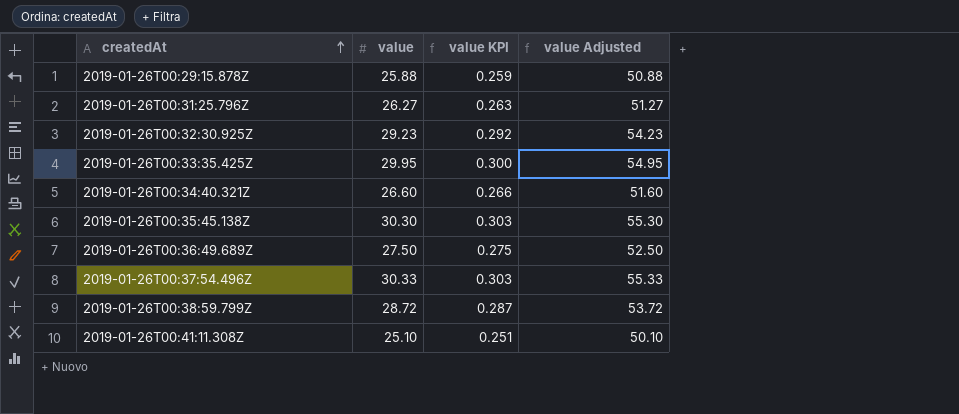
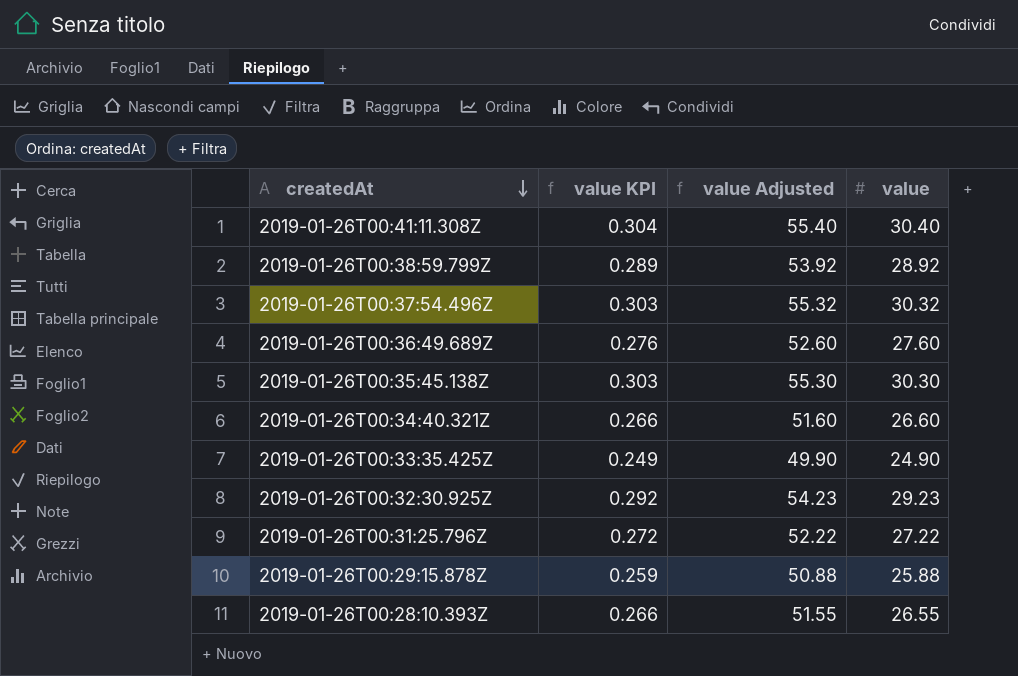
row order: createdAt ascending -> createdAt descending
column value | position: 2 -> 4
2019-01-26T00:41:11.308Z | value KPI: 0.251 -> 0.304
2019-01-26T00:41:11.308Z | value Adjusted: 50.10 -> 55.40
2019-01-26T00:41:11.308Z | value: 25.10 -> 30.40
2019-01-26T00:38:59.799Z | value KPI: 0.287 -> 0.289
2019-01-26T00:38:59.799Z | value Adjusted: 53.72 -> 53.92
2019-01-26T00:38:59.799Z | value: 28.72 -> 28.92
2019-01-26T00:37:54.496Z | value Adjusted: 55.33 -> 55.32
2019-01-26T00:37:54.496Z | value: 30.33 -> 30.32
2019-01-26T00:36:49.689Z | value KPI: 0.275 -> 0.276
2019-01-26T00:36:49.689Z | value Adjusted: 52.50 -> 52.60
2019-01-26T00:36:49.689Z | value: 27.50 -> 27.60
2019-01-26T00:33:35.425Z | value KPI: 0.300 -> 0.249
2019-01-26T00:33:35.425Z | value Adjusted: 54.95 -> 49.90
2019-01-26T00:33:35.425Z | value: 29.95 -> 24.90
2019-01-26T00:31:25.796Z | value KPI: 0.263 -> 0.272
2019-01-26T00:31:25.796Z | value Adjusted: 51.27 -> 52.22
2019-01-26T00:31:25.796Z | value: 26.27 -> 27.22
row 2019-01-26T00:28:10.393Z: none -> 0.266 | 51.55 | 26.55

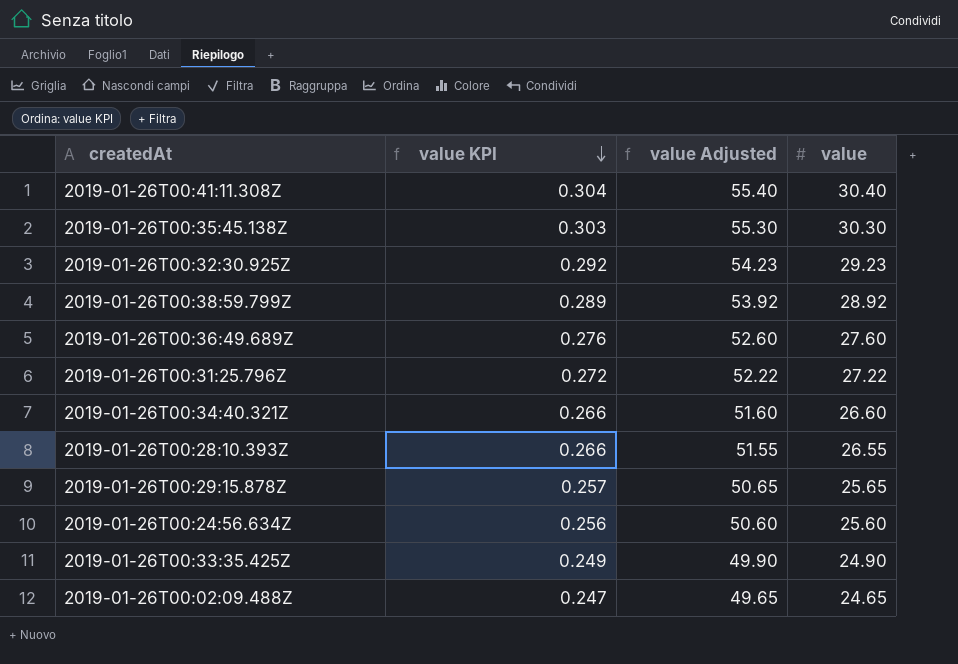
row order: createdAt descending -> value KPI descending
row 2019-01-26T00:37:54.496Z: 0.303 | 55.32 | 30.32 -> none
2019-01-26T00:29:15.878Z | value KPI: 0.259 -> 0.257
2019-01-26T00:29:15.878Z | value Adjusted: 50.88 -> 50.65
2019-01-26T00:29:15.878Z | value: 25.88 -> 25.65
row 2019-01-26T00:24:56.634Z: none -> 0.256 | 50.60 | 25.60
row 2019-01-26T00:02:09.488Z: none -> 0.247 | 49.65 | 24.65

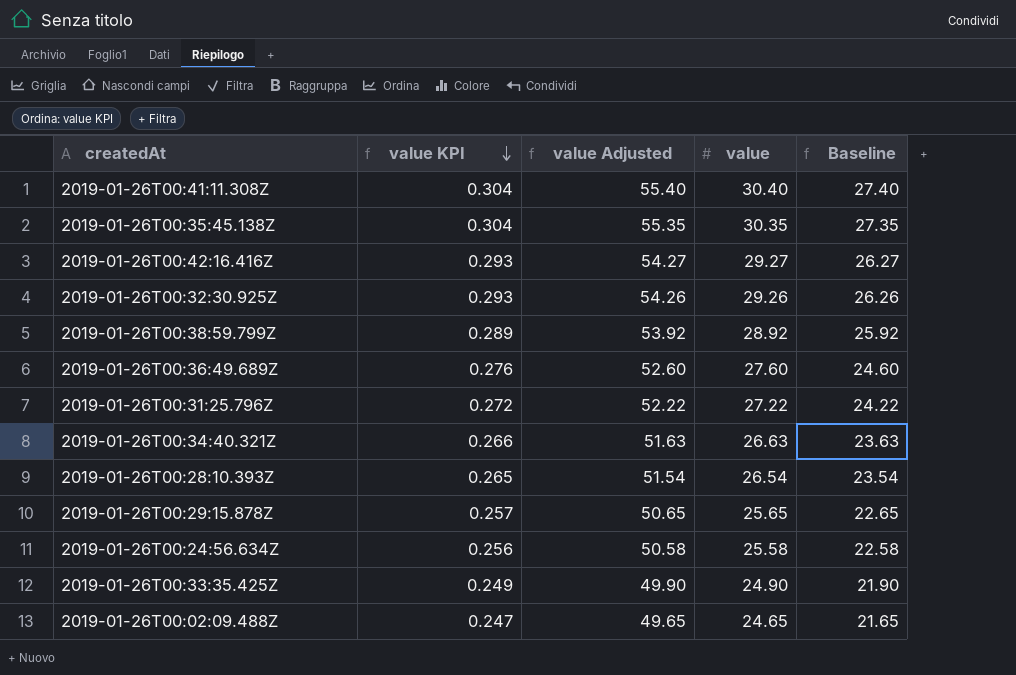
column Baseline | formula: none -> [value] - 3
2019-01-26T00:35:45.138Z | value KPI: 0.303 -> 0.304
2019-01-26T00:35:45.138Z | value Adjusted: 55.30 -> 55.35
2019-01-26T00:35:45.138Z | value: 30.30 -> 30.35
row 2019-01-26T00:42:16.416Z: none -> 0.293 | 54.27 | 29.27 | 26.27
2019-01-26T00:32:30.925Z | value KPI: 0.292 -> 0.293
2019-01-26T00:32:30.925Z | value Adjusted: 54.23 -> 54.26
2019-01-26T00:32:30.925Z | value: 29.23 -> 29.26
2019-01-26T00:34:40.321Z | value Adjusted: 51.60 -> 51.63
2019-01-26T00:34:40.321Z | value: 26.60 -> 26.63
2019-01-26T00:28:10.393Z | value KPI: 0.266 -> 0.265
2019-01-26T00:28:10.393Z | value Adjusted: 51.55 -> 51.54
2019-01-26T00:28:10.393Z | value: 26.55 -> 26.54
2019-01-26T00:24:56.634Z | value Adjusted: 50.60 -> 50.58
2019-01-26T00:24:56.634Z | value: 25.60 -> 25.58

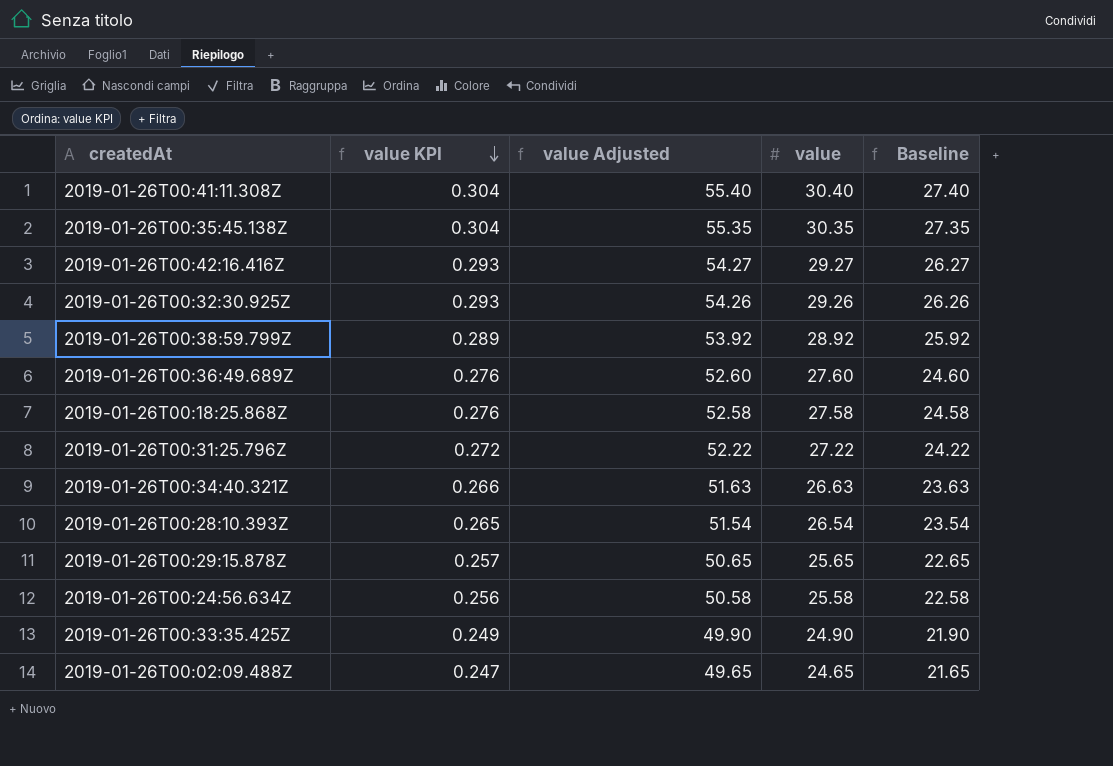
row 2019-01-26T00:18:25.868Z: none -> 0.276 | 52.58 | 27.58 | 24.58

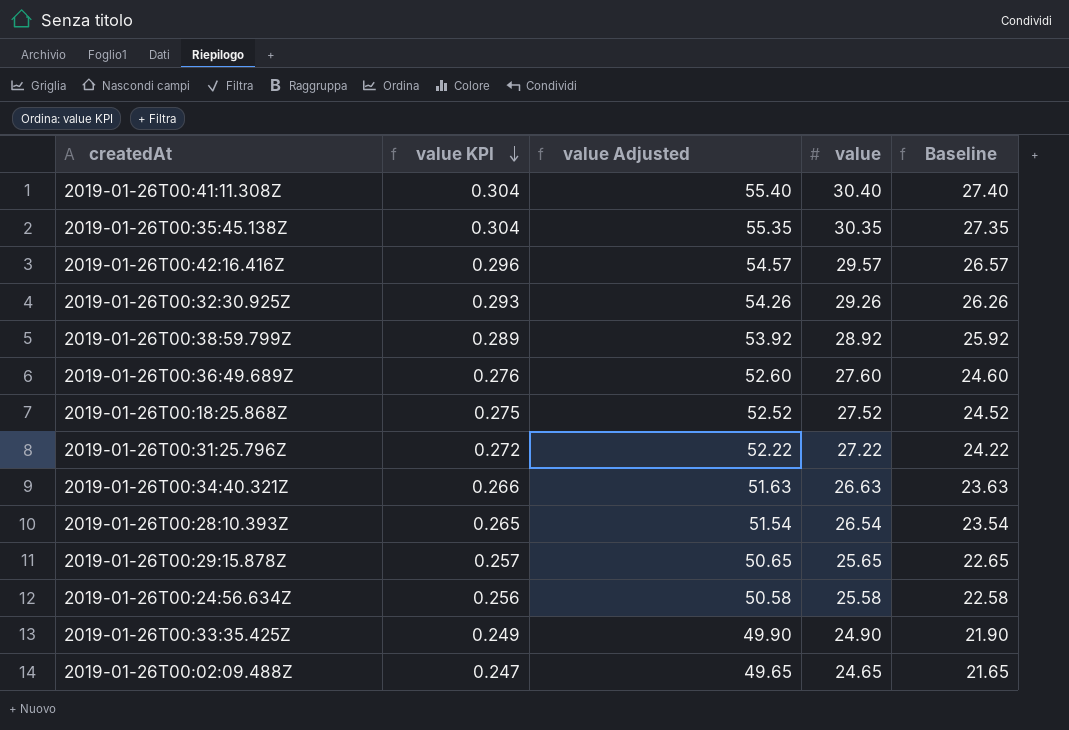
2019-01-26T00:42:16.416Z | value KPI: 0.293 -> 0.296
2019-01-26T00:42:16.416Z | value Adjusted: 54.27 -> 54.57
2019-01-26T00:42:16.416Z | value: 29.27 -> 29.57
2019-01-26T00:42:16.416Z | Baseline: 26.27 -> 26.57
2019-01-26T00:18:25.868Z | value KPI: 0.276 -> 0.275
2019-01-26T00:18:25.868Z | value Adjusted: 52.58 -> 52.52
2019-01-26T00:18:25.868Z | value: 27.58 -> 27.52
2019-01-26T00:18:25.868Z | Baseline: 24.58 -> 24.52

